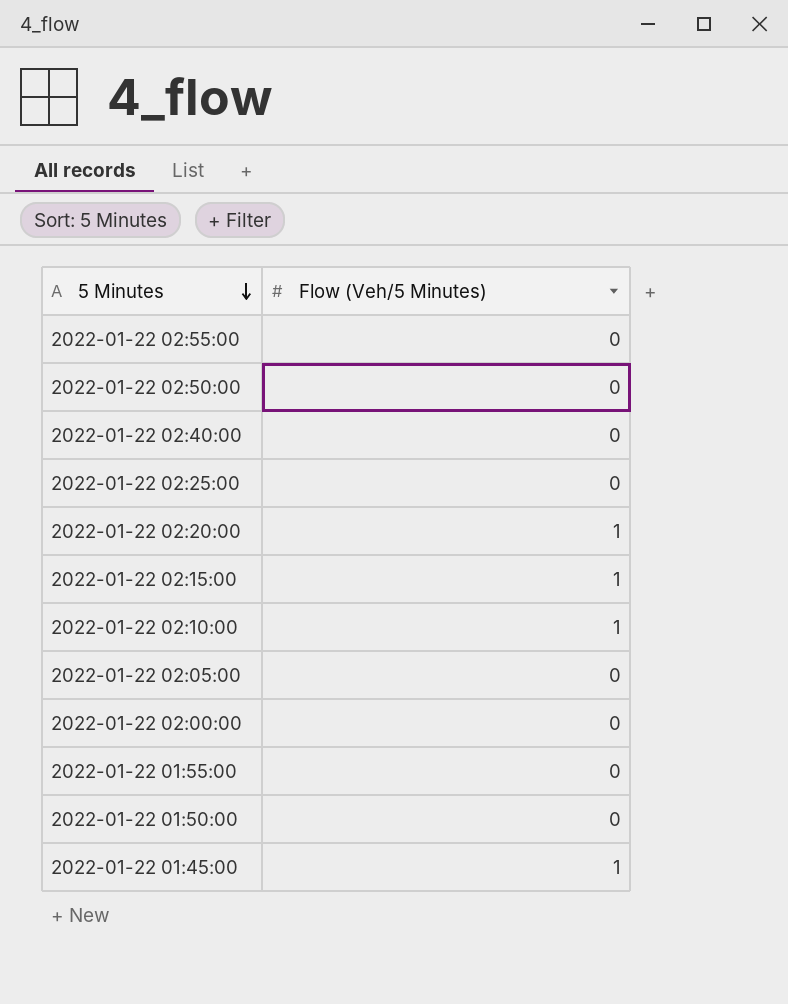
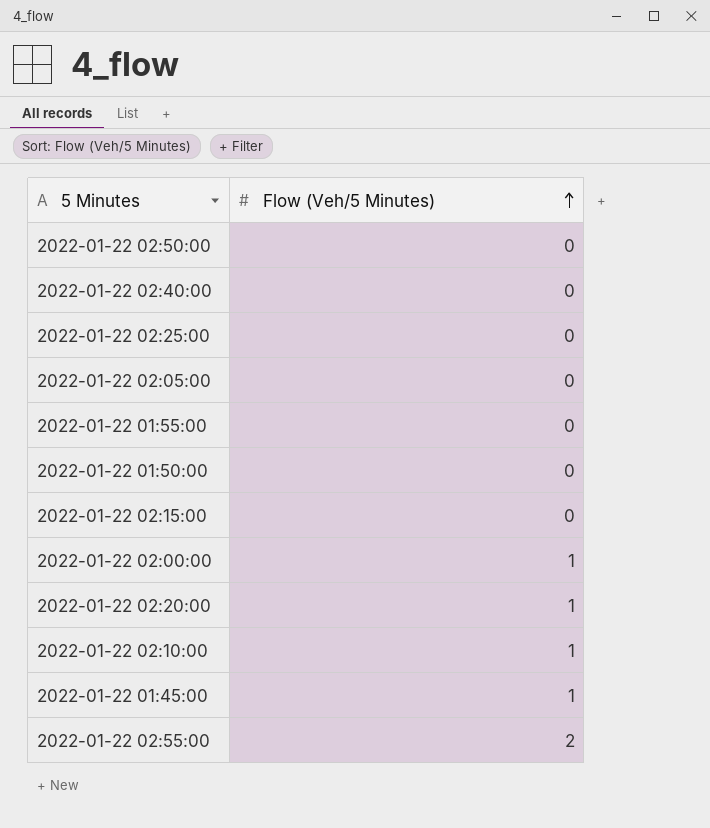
row order: 5 Minutes descending -> Flow (Veh/5 Minutes) ascending
2022-01-22 02:15:00 | Flow (Veh/5 Minutes): 1 -> 0
2022-01-22 02:00:00 | Flow (Veh/5 Minutes): 0 -> 1
2022-01-22 02:55:00 | Flow (Veh/5 Minutes): 0 -> 2

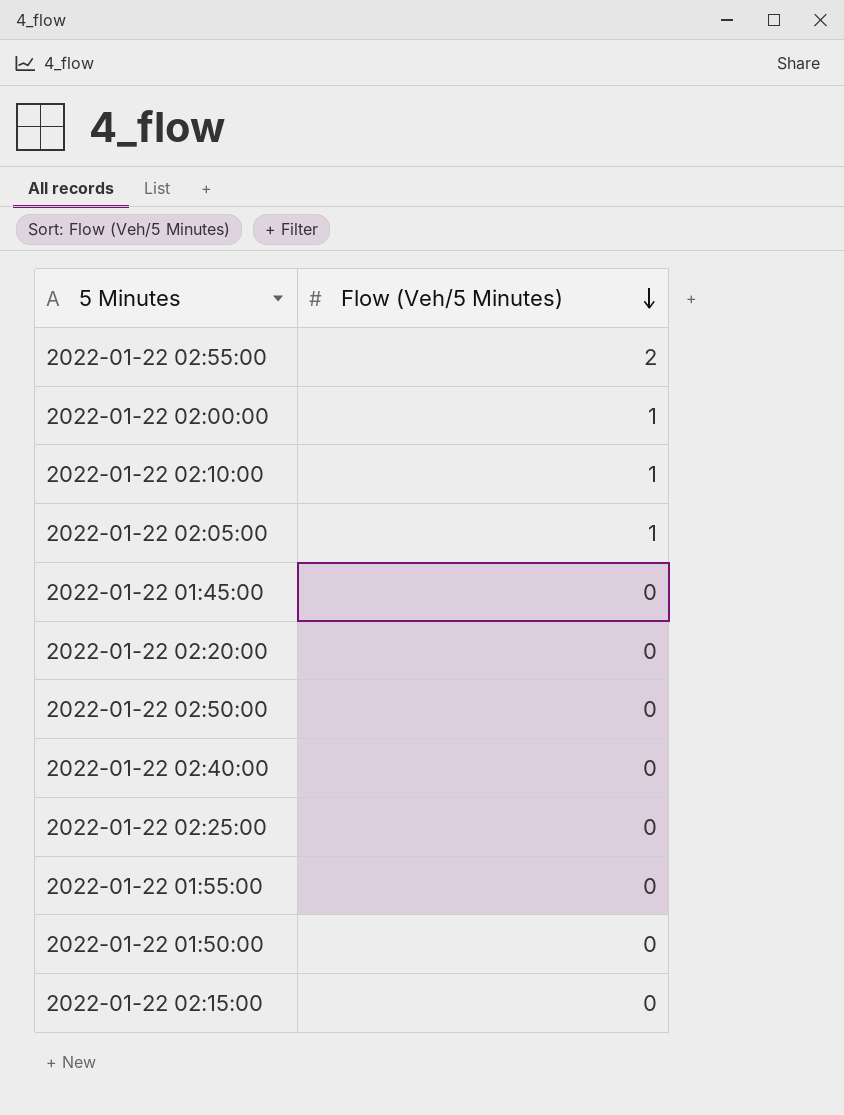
row order: Flow (Veh/5 Minutes) ascending -> Flow (Veh/5 Minutes) descending
2022-01-22 02:05:00 | Flow (Veh/5 Minutes): 0 -> 1
2022-01-22 01:45:00 | Flow (Veh/5 Minutes): 1 -> 0
2022-01-22 02:20:00 | Flow (Veh/5 Minutes): 1 -> 0

